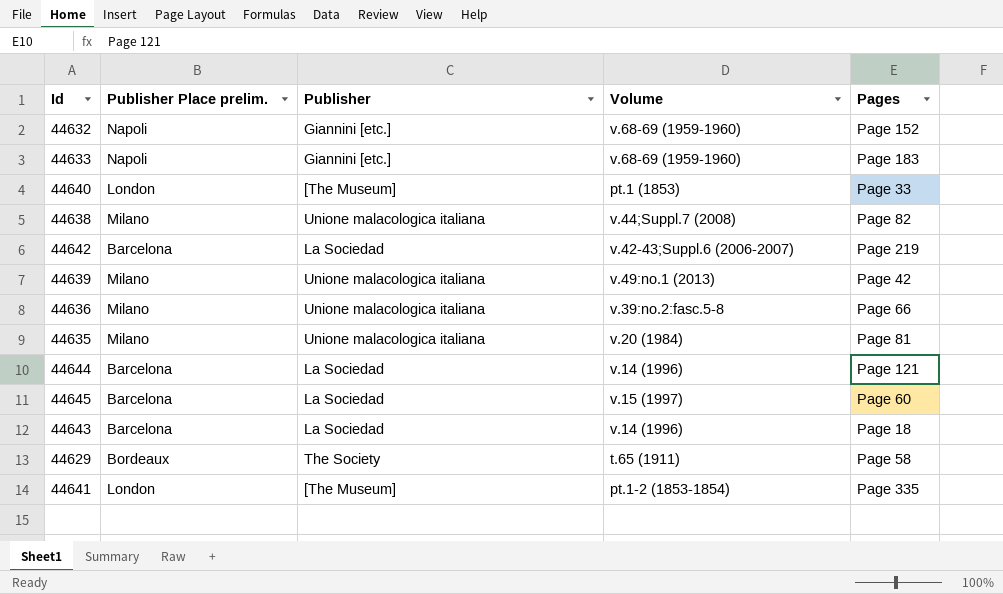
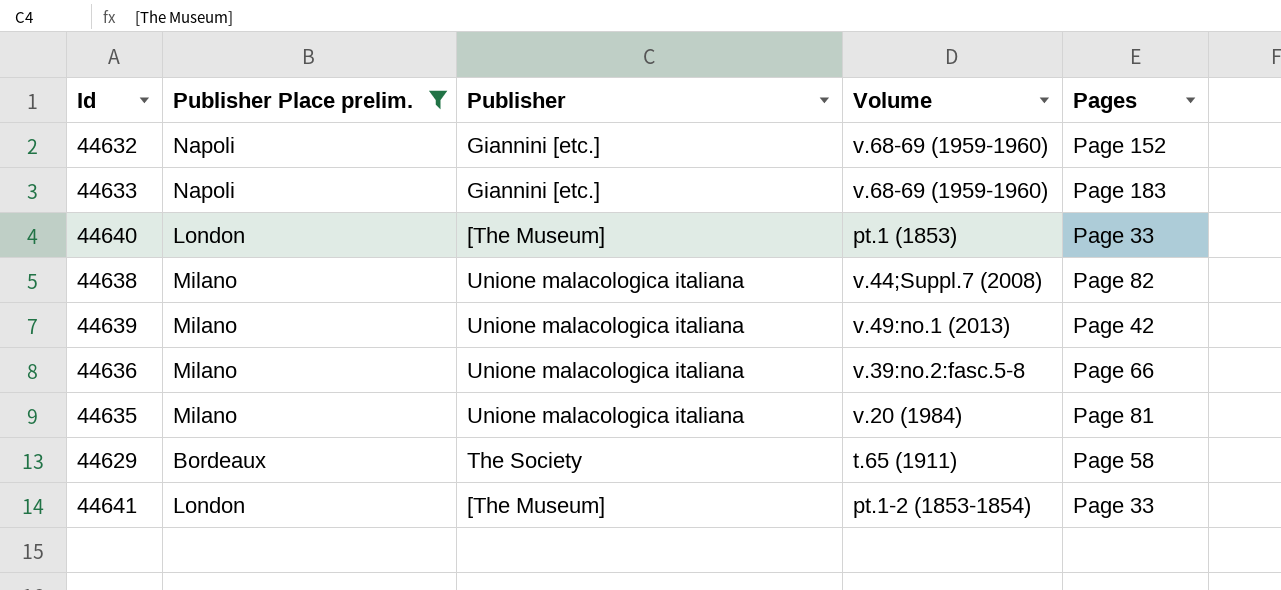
filter: none -> Publisher Place prelim. != Barcelona
44641 | Pages: Page 335 -> Page 33

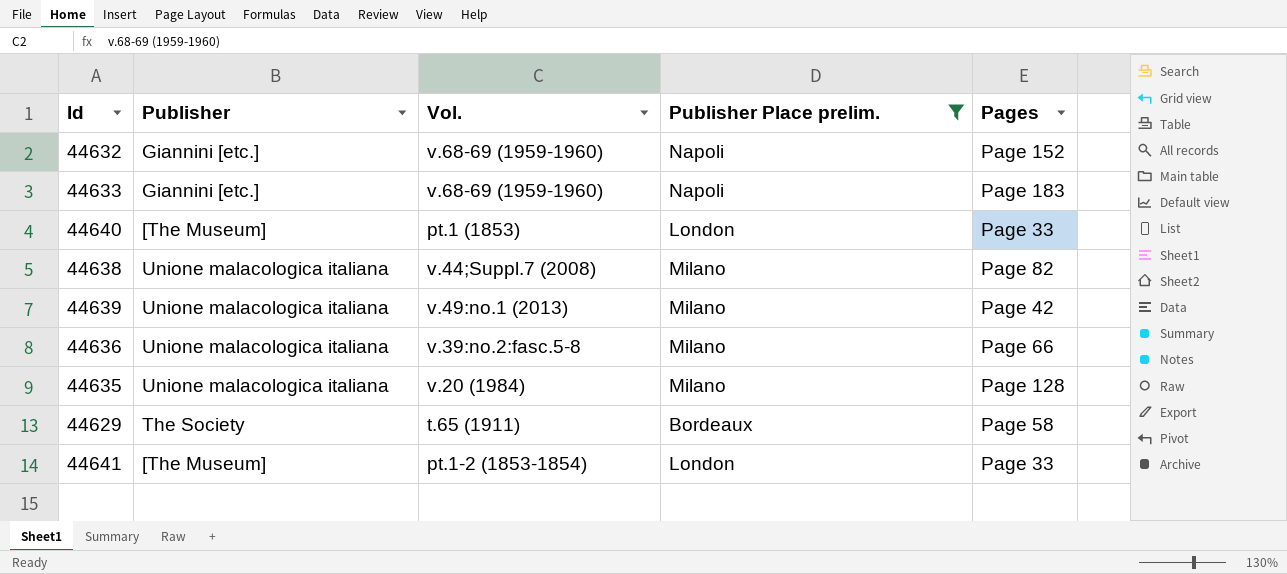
column name: Volume -> Vol.
column Publisher Place prelim. | position: 2 -> 4
44635 | Pages: Page 81 -> Page 128

